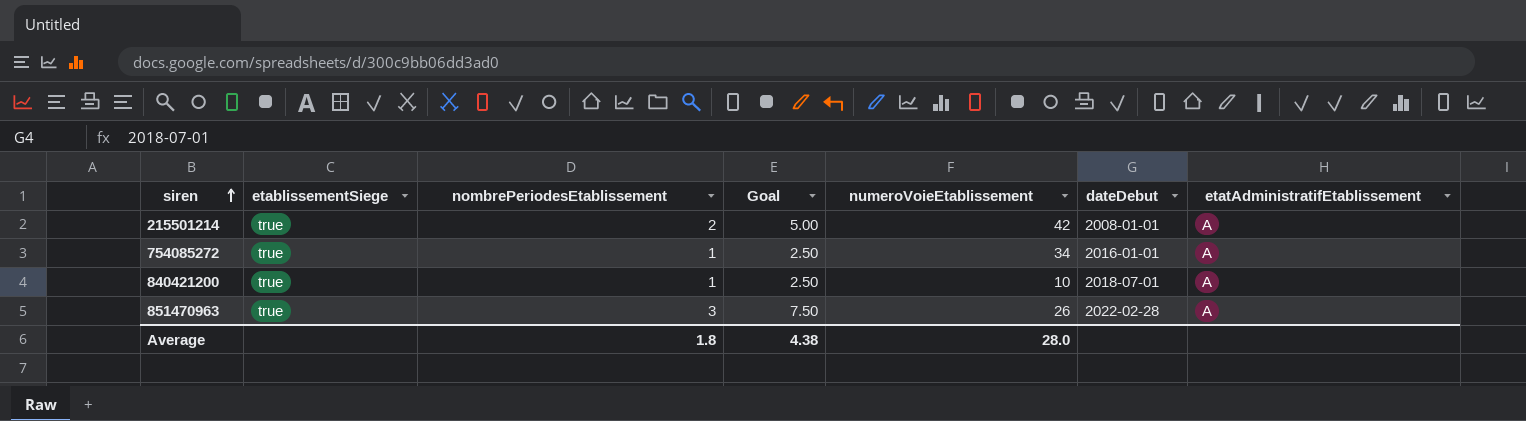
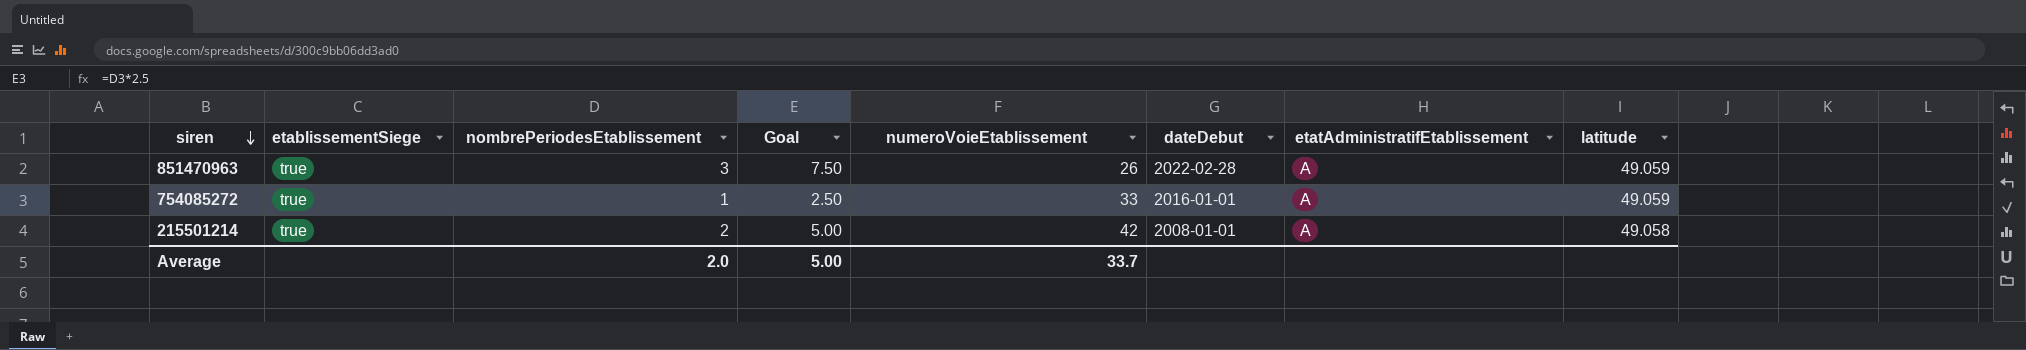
row order: siren ascending -> siren descending
column latitude | position: none -> 8
row 840421200: true | 1 | 2.50 | 10 | 2018-07-01 | A -> none
754085272 | numeroVoieEtablissement: 34 -> 33
Average | nombrePeriodesEtablissement: 1.8 -> 2.0
Average | Goal: 4.38 -> 5.00
Average | numeroVoieEtablissement: 28.0 -> 33.7

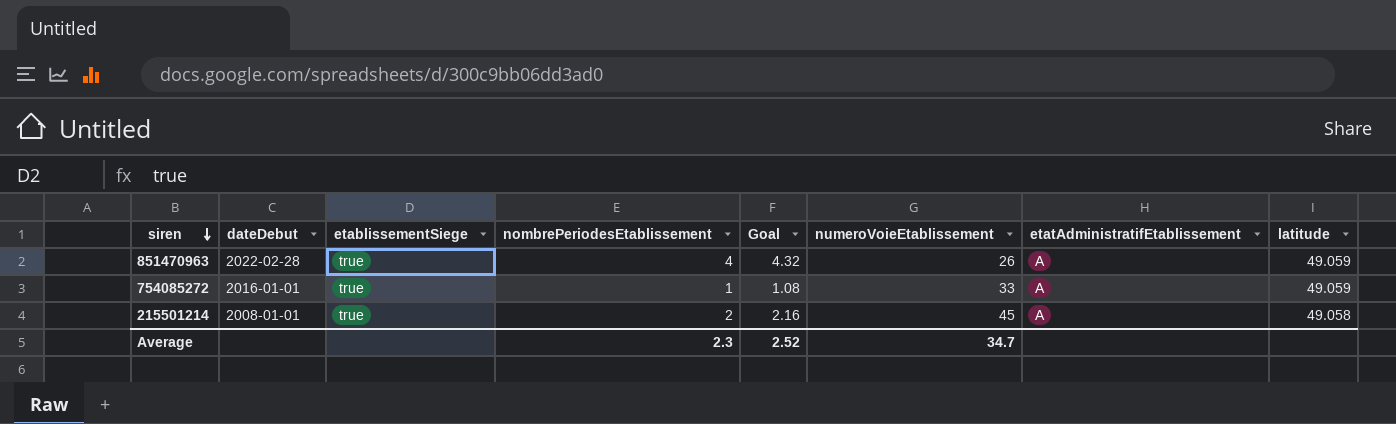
column dateDebut | position: 6 -> 2
column Goal | formula: [nombrePeriodesEtablissement] * 2.5 -> [nombrePeriodesEtablissement] * 1.08
851470963 | nombrePeriodesEtablissement: 3 -> 4
215501214 | numeroVoieEtablissement: 42 -> 45
Average | nombrePeriodesEtablissement: 2.0 -> 2.3
Average | Goal: 5.00 -> 2.52
Average | numeroVoieEtablissement: 33.7 -> 34.7

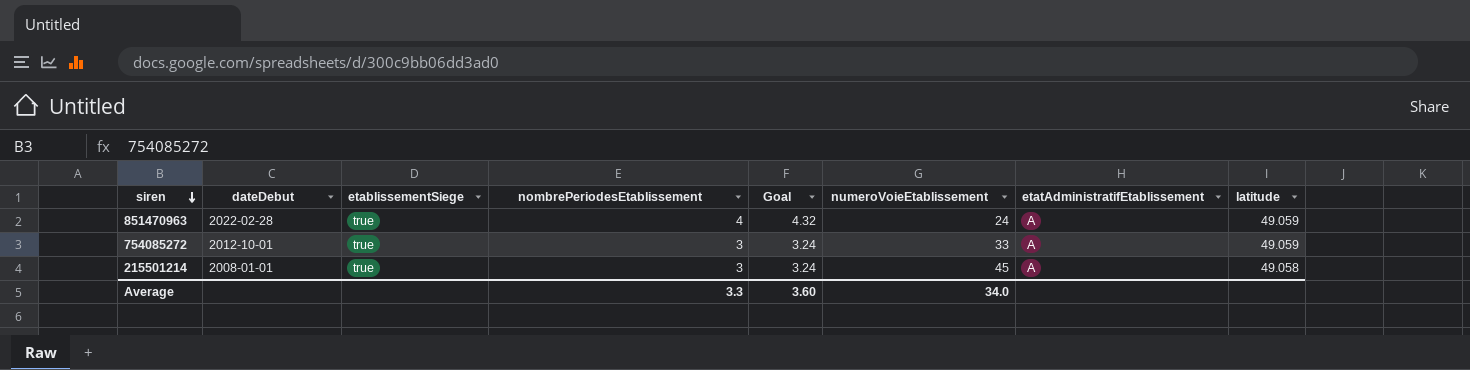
851470963 | numeroVoieEtablissement: 26 -> 24
754085272 | dateDebut: 2016-01-01 -> 2012-10-01
754085272 | nombrePeriodesEtablissement: 1 -> 3
754085272 | Goal: 1.08 -> 3.24
215501214 | nombrePeriodesEtablissement: 2 -> 3
215501214 | Goal: 2.16 -> 3.24
Average | nombrePeriodesEtablissement: 2.3 -> 3.3
Average | Goal: 2.52 -> 3.60
Average | numeroVoieEtablissement: 34.7 -> 34.0

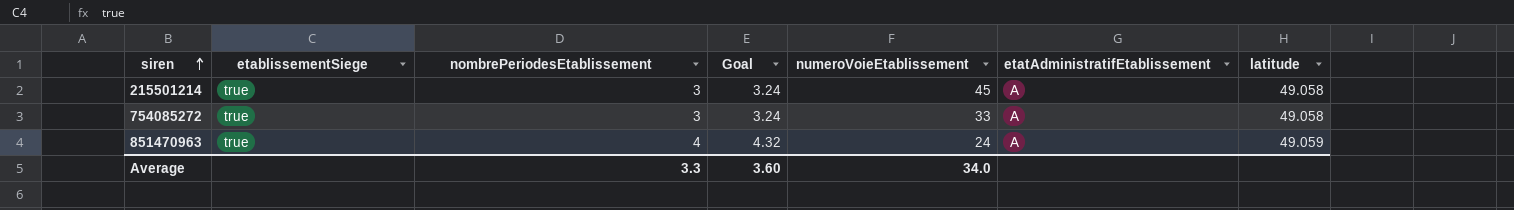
row order: siren descending -> siren ascending
column dateDebut | position: 2 -> none
754085272 | latitude: 49.059 -> 49.058

